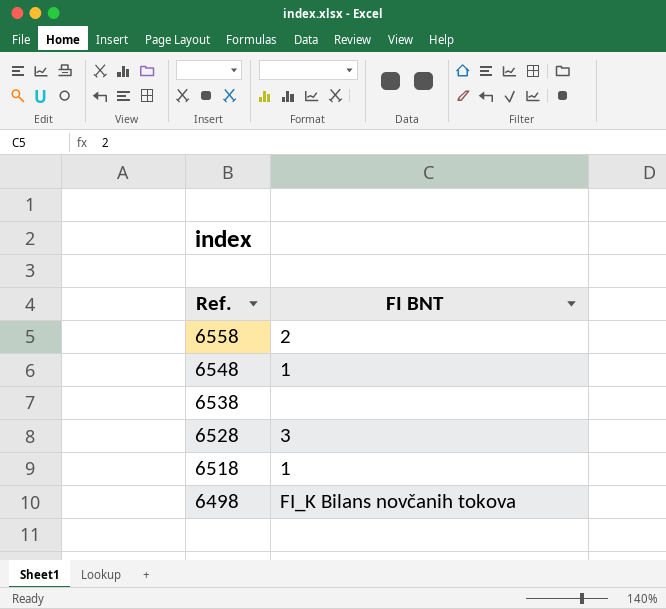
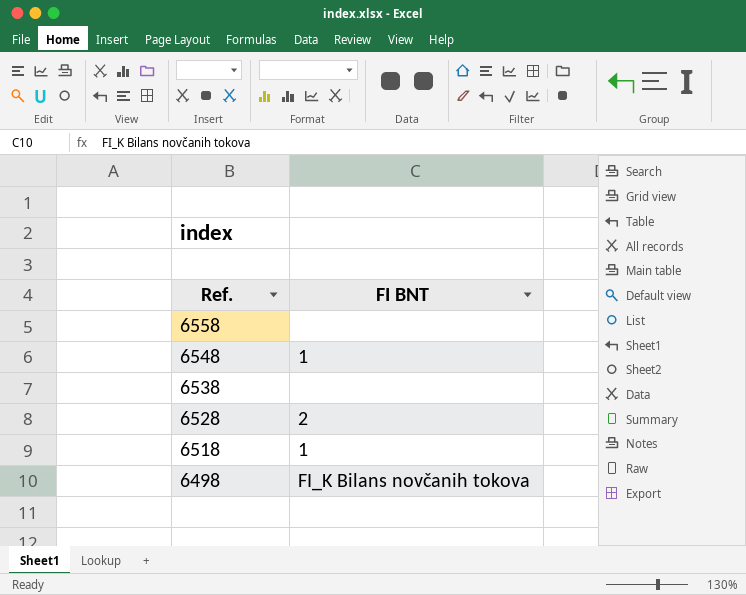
6558 | FI BNT: 2 -> none
6528 | FI BNT: 3 -> 2

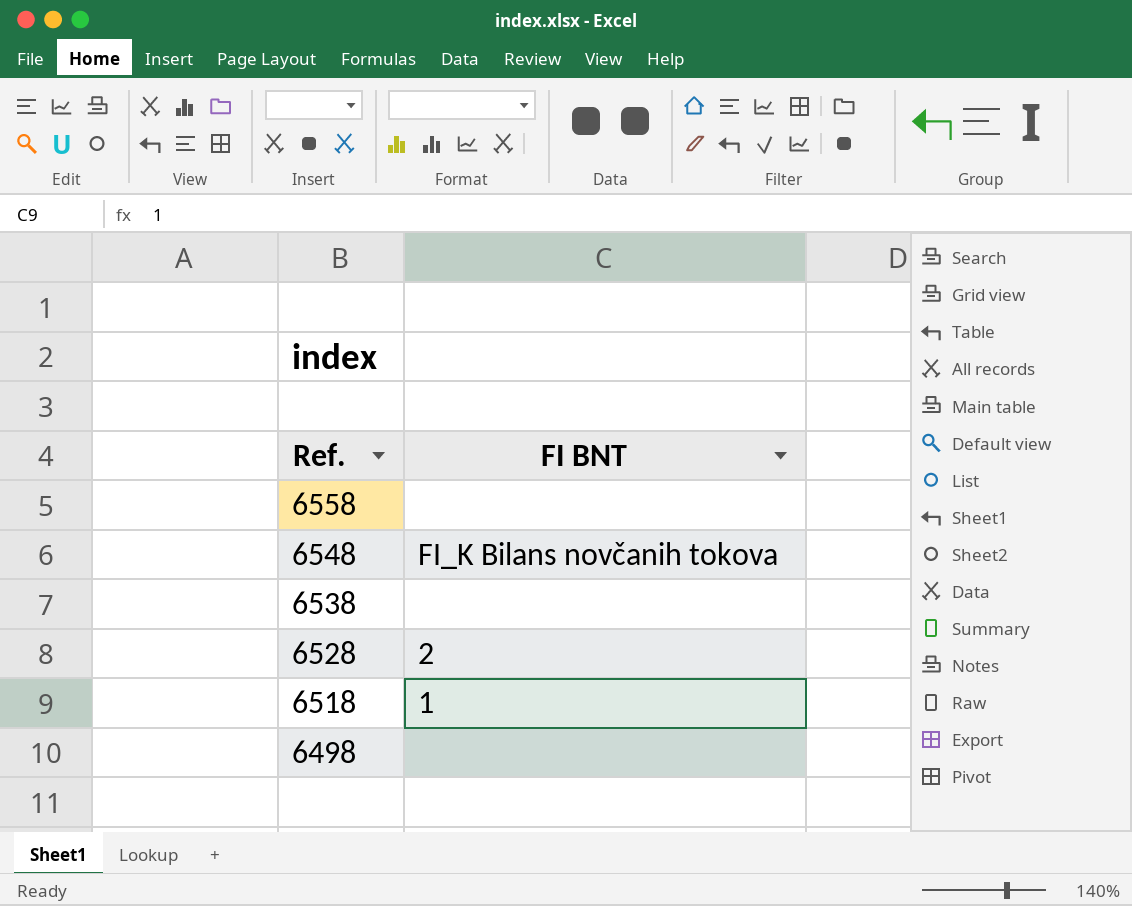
6548 | FI BNT: 1 -> FI_K Bilans novčanih tokova
6498 | FI BNT: FI_K Bilans novčanih tokova -> none

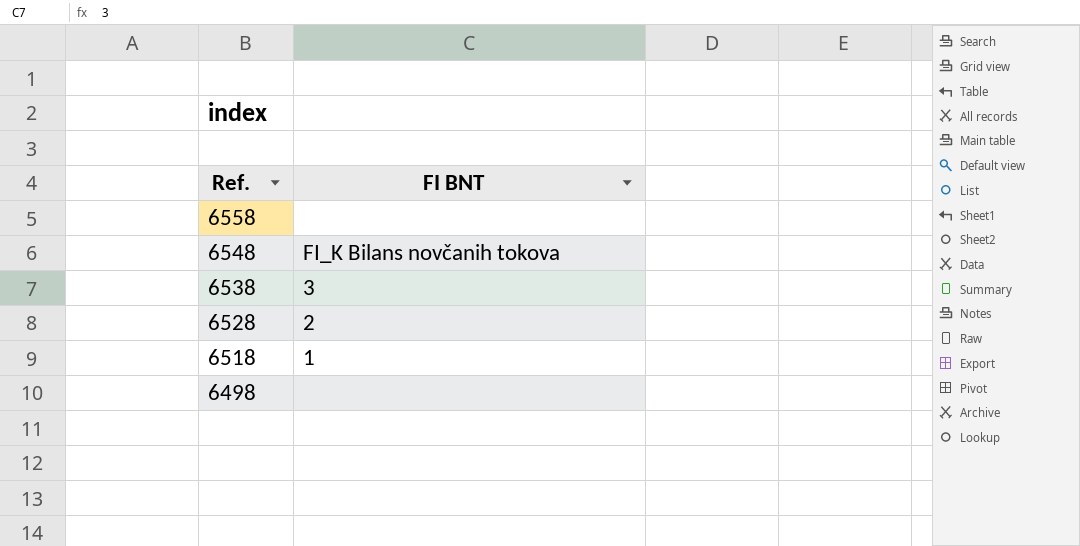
6538 | FI BNT: none -> 3

